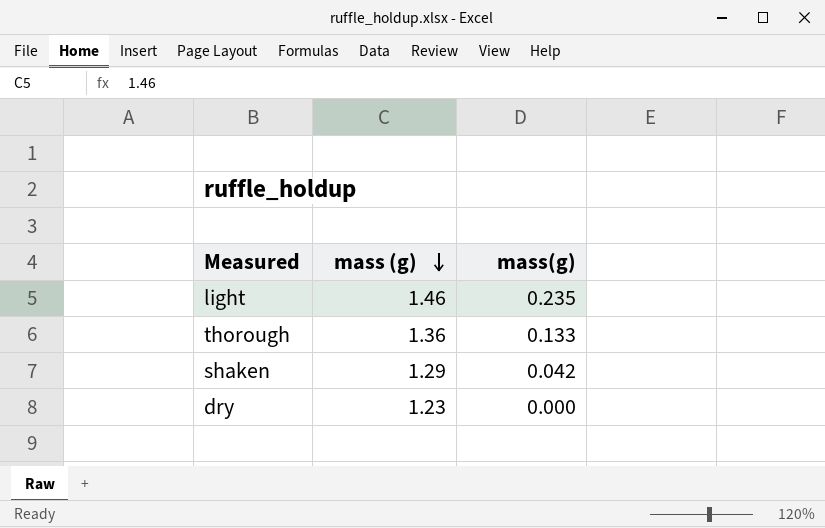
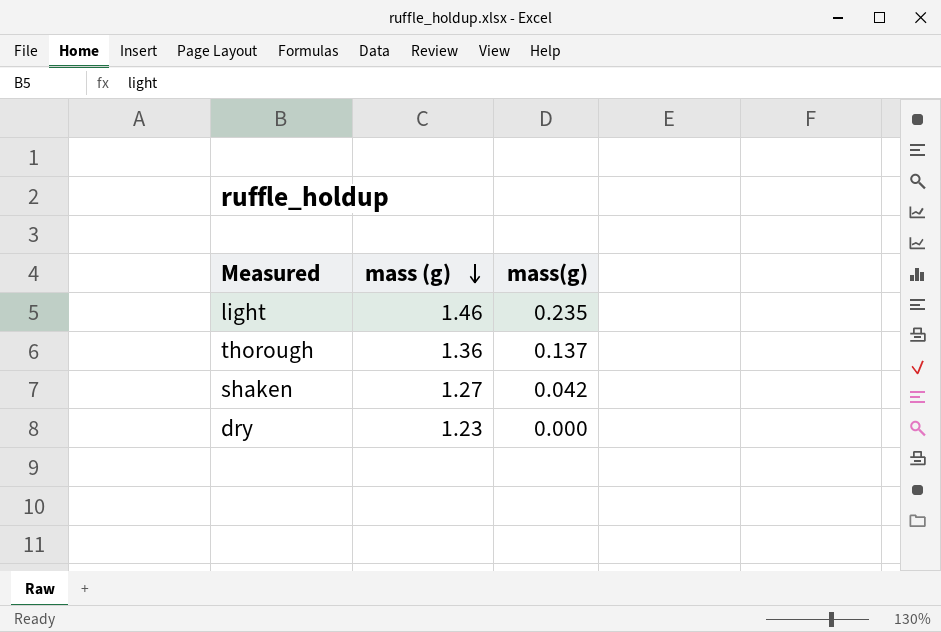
thorough | mass(g): 0.133 -> 0.137
shaken | mass (g): 1.29 -> 1.27

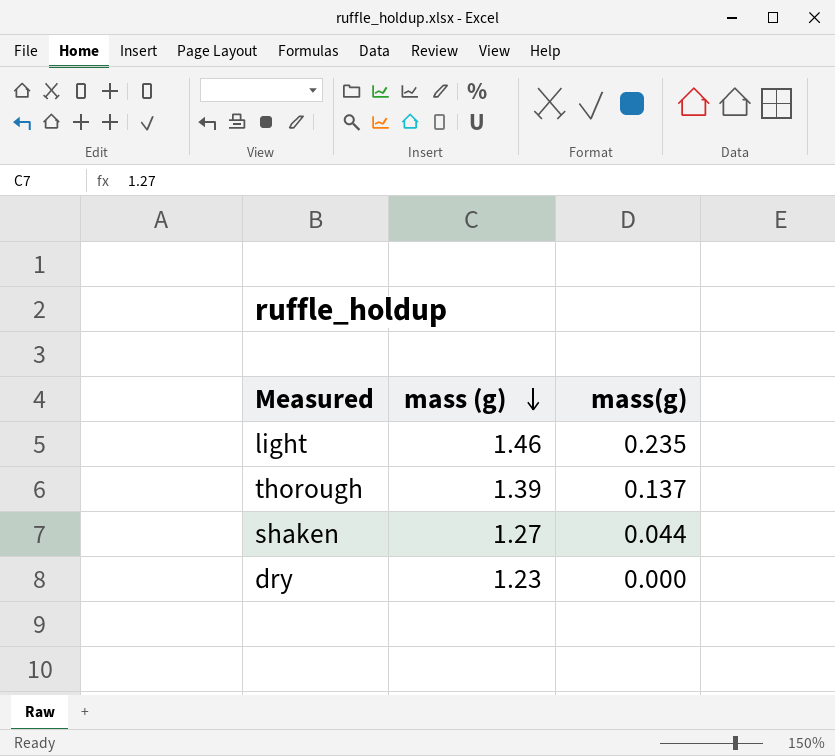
thorough | mass (g): 1.36 -> 1.39
shaken | mass(g): 0.042 -> 0.044

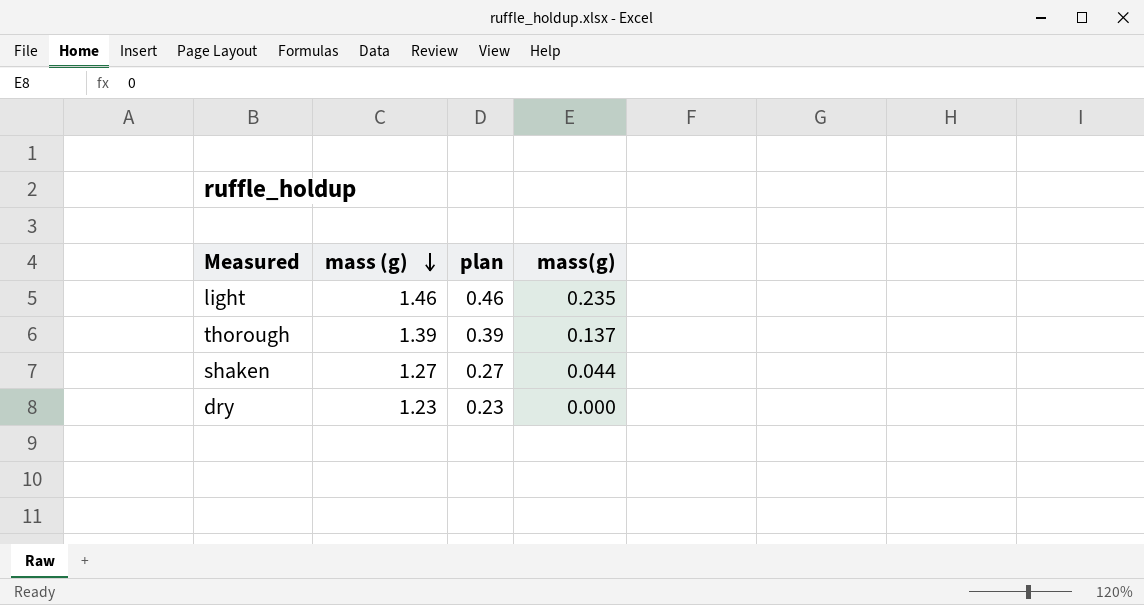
column plan | formula: none -> [mass (g)] - 1

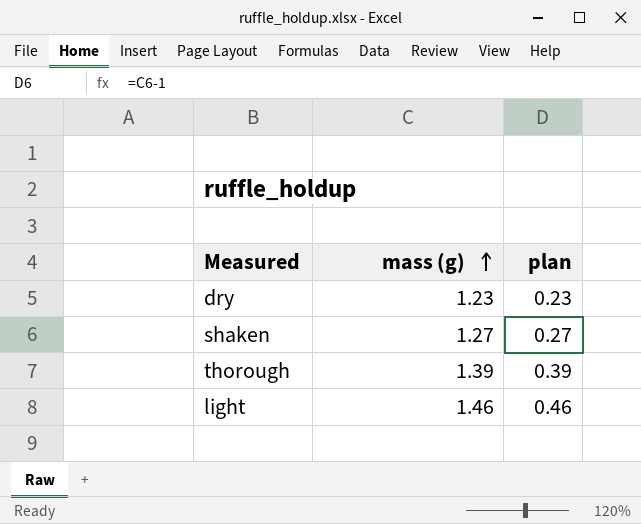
row order: mass (g) descending -> mass (g) ascending
column mass(g) | position: 4 -> none

